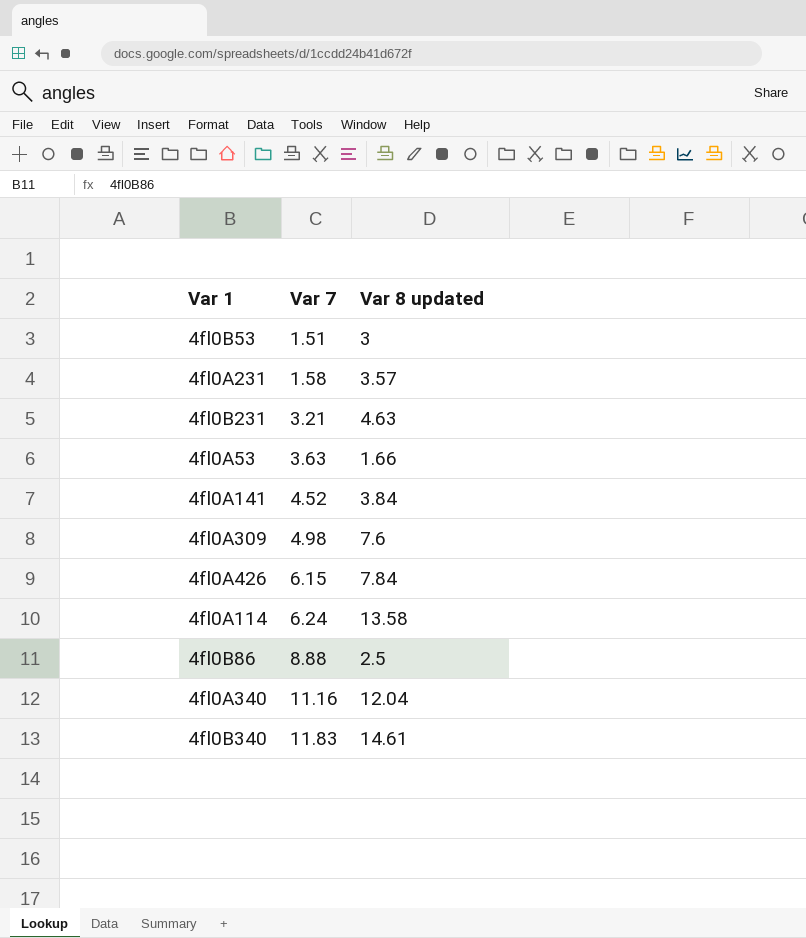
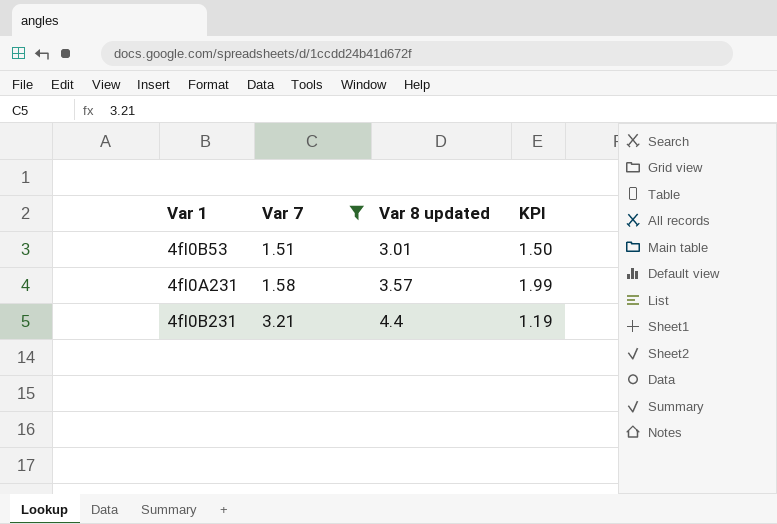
filter: none -> Var 7 <= 3.21
column KPI | formula: none -> [Var 8 updated] - [Var 7]
4fl0B53 | Var 8 updated: 3 -> 3.01
4fl0B231 | Var 8 updated: 4.63 -> 4.4

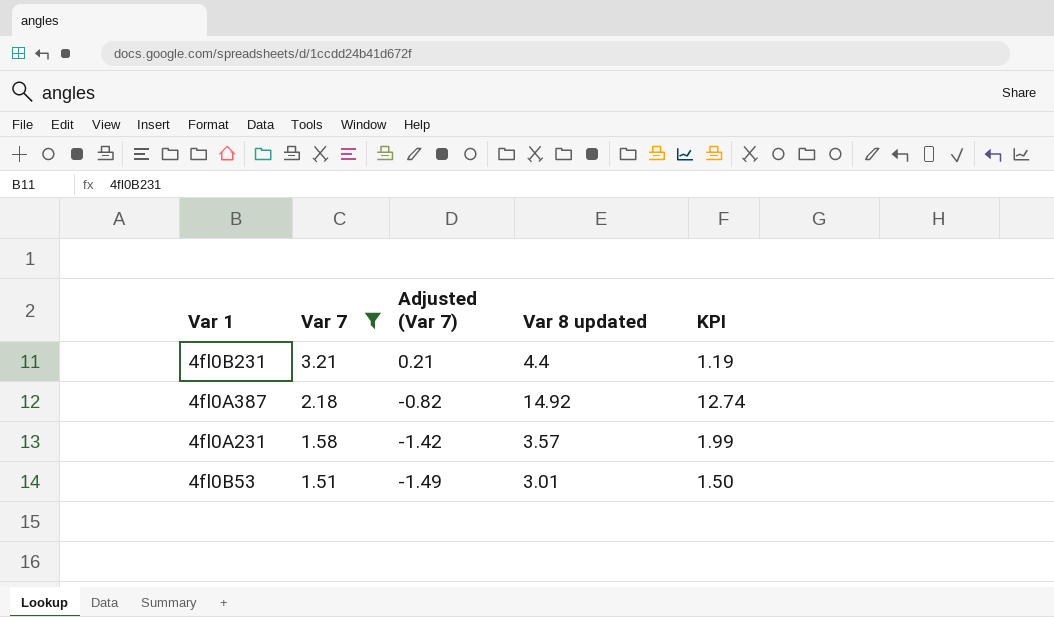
row order: Var 7 ascending -> Var 7 descending
column Adjusted (Var 7) | formula: none -> [Var 7] - 3
row 4fl0A387: none -> 2.18 | -0.82 | 14.92 | 12.74

